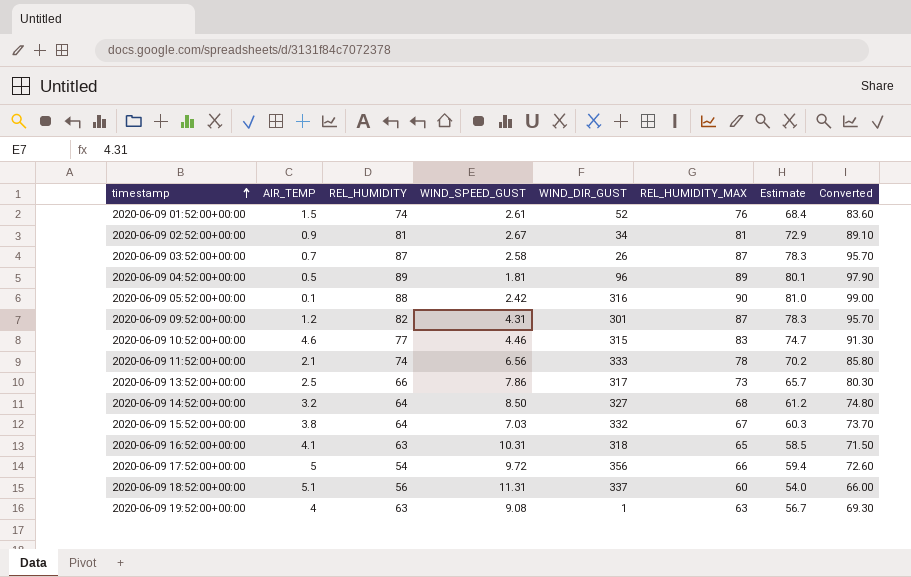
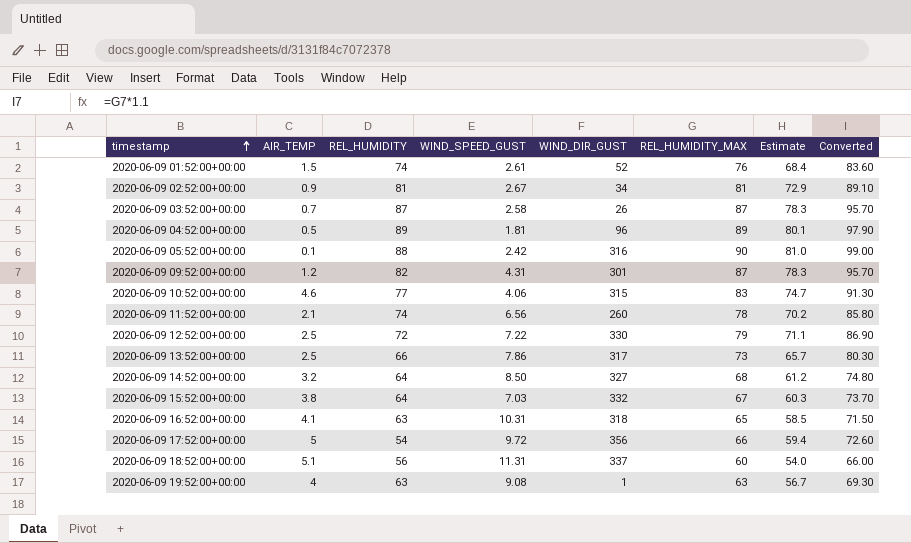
2020-06-09 10:52:00+00:00 | WIND_SPEED_GUST: 4.46 -> 4.06
2020-06-09 11:52:00+00:00 | WIND_DIR_GUST: 333 -> 260
row 2020-06-09 12:52:00+00:00: none -> 2.5 | 72 | 7.22 | 330 | 79 | 71.1 | 86.90

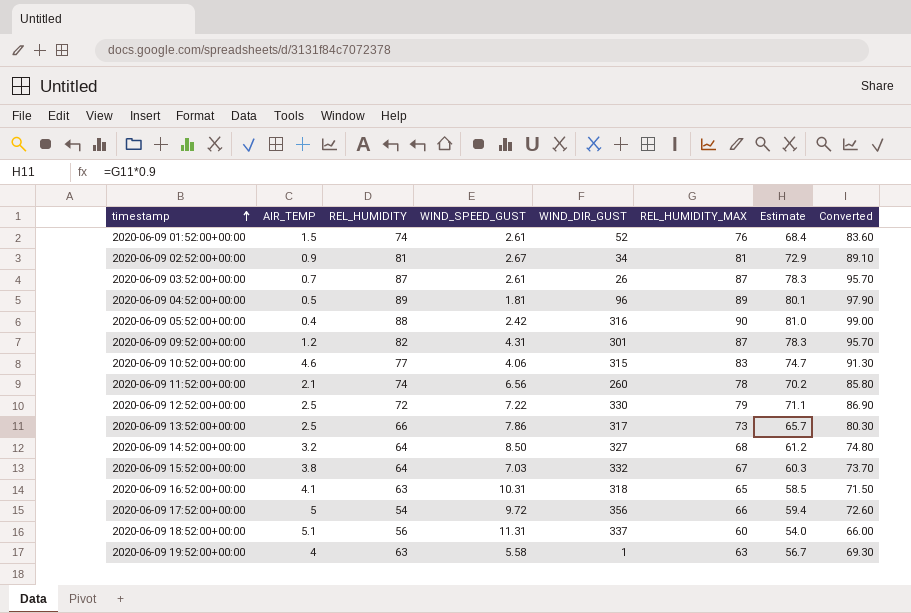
2020-06-09 03:52:00+00:00 | WIND_SPEED_GUST: 2.58 -> 2.61
2020-06-09 05:52:00+00:00 | AIR_TEMP: 0.1 -> 0.4
2020-06-09 19:52:00+00:00 | WIND_SPEED_GUST: 9.08 -> 5.58

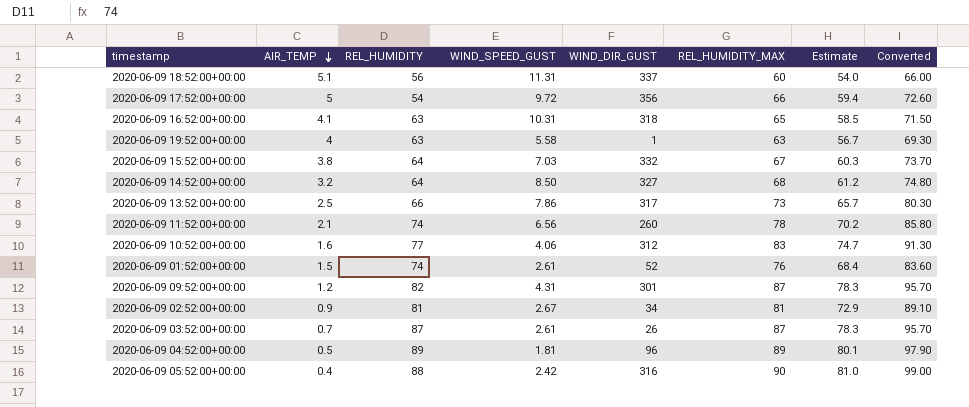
row order: timestamp ascending -> AIR_TEMP descending
row 2020-06-09 12:52:00+00:00: 2.5 | 72 | 7.22 | 330 | 79 | 71.1 | 86.90 -> none
2020-06-09 10:52:00+00:00 | AIR_TEMP: 4.6 -> 1.6
2020-06-09 10:52:00+00:00 | WIND_DIR_GUST: 315 -> 312

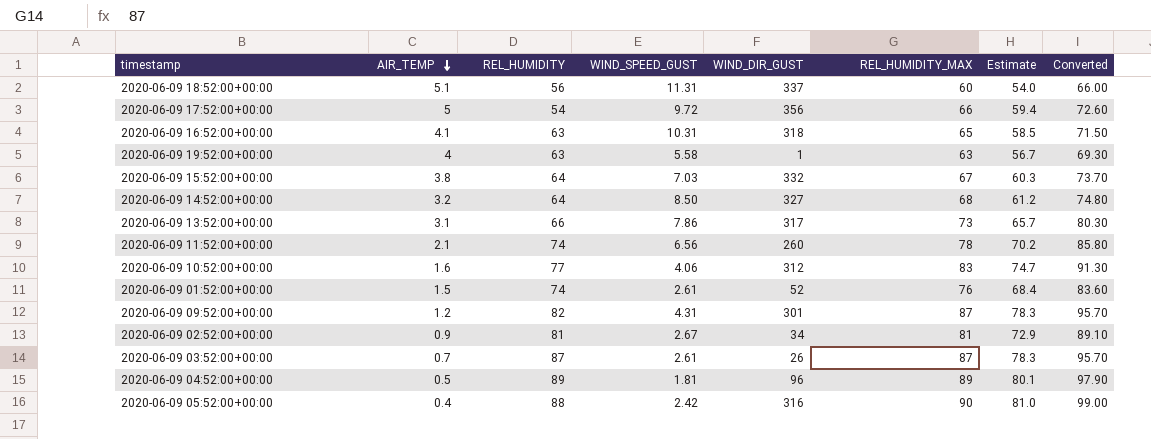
2020-06-09 13:52:00+00:00 | AIR_TEMP: 2.5 -> 3.1

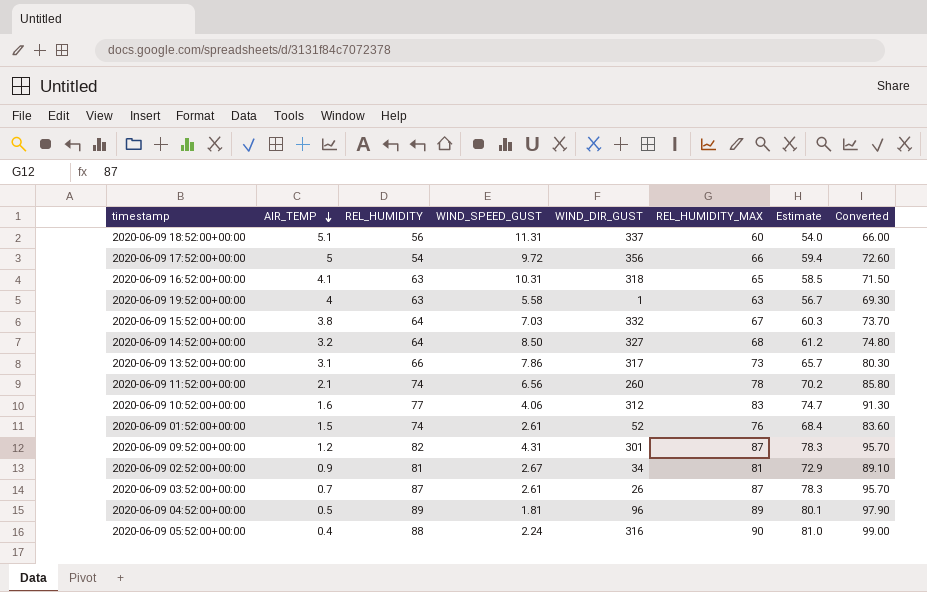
2020-06-09 05:52:00+00:00 | WIND_SPEED_GUST: 2.42 -> 2.24

